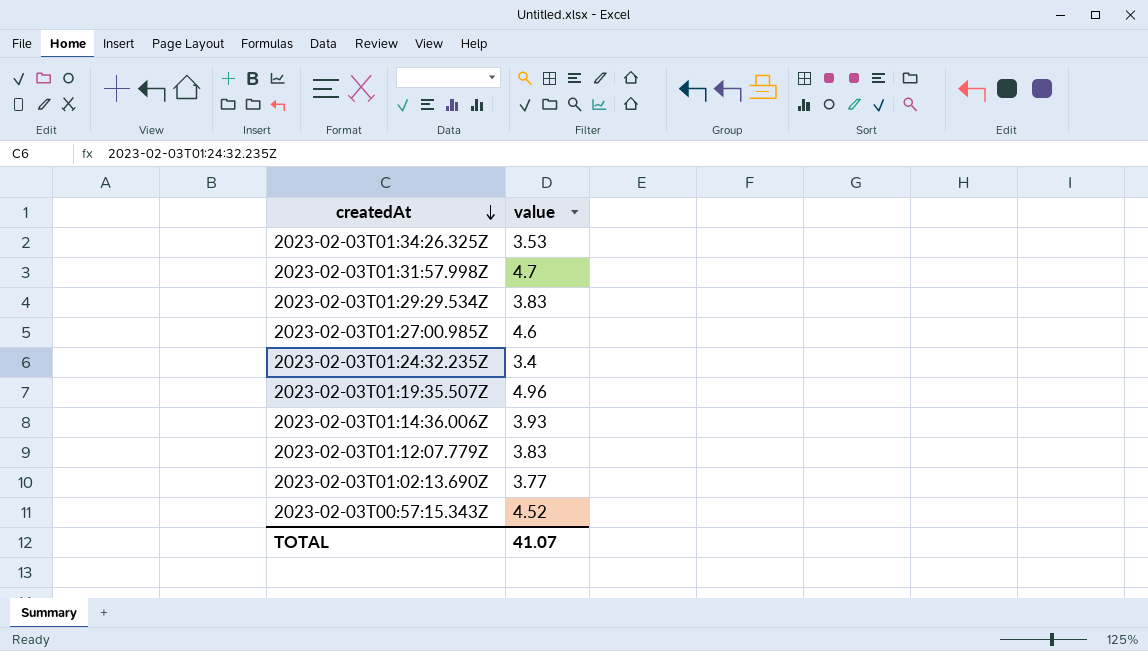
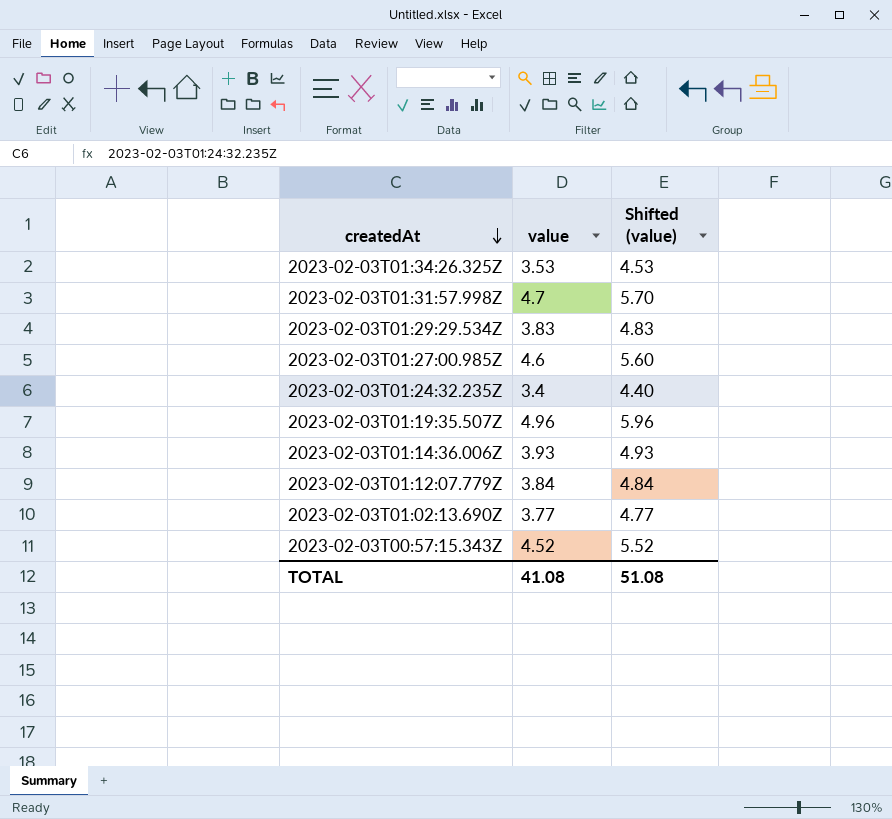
column Shifted (value) | formula: none -> [value] + 1
2023-02-03T01:12:07.779Z | value: 3.83 -> 3.84
TOTAL | value: 41.07 -> 41.08

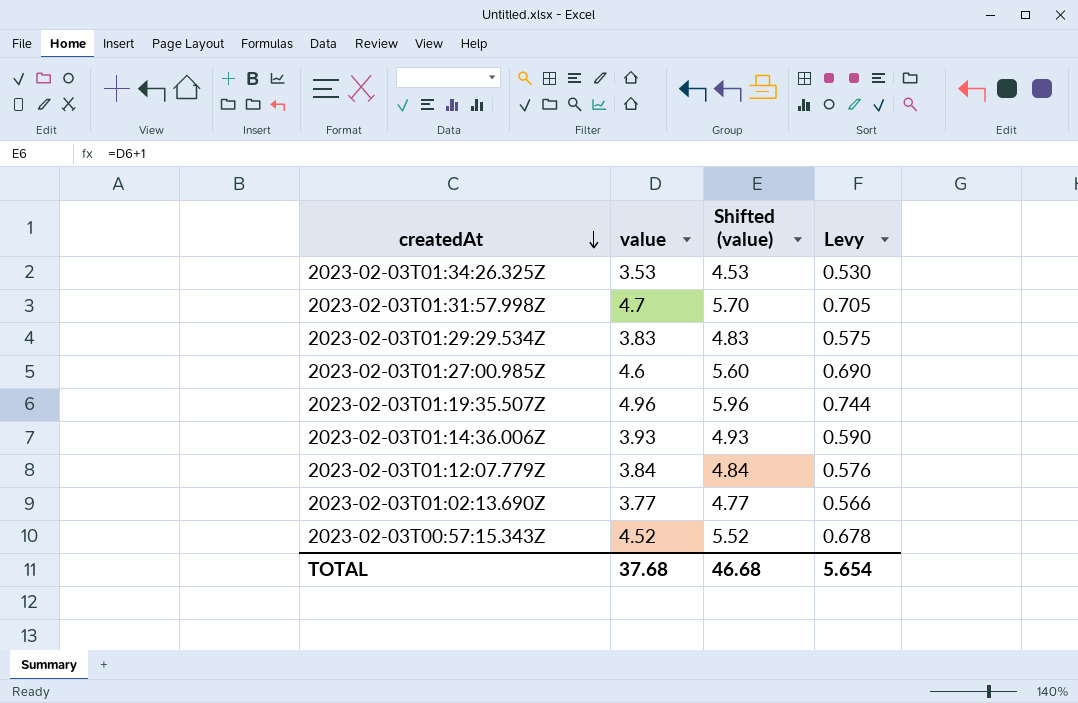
column Levy | formula: none -> [value] * 0.15
row 2023-02-03T01:24:32.235Z: 3.4 | 4.40 -> none
TOTAL | value: 41.08 -> 37.68
TOTAL | Shifted (value): 51.08 -> 46.68

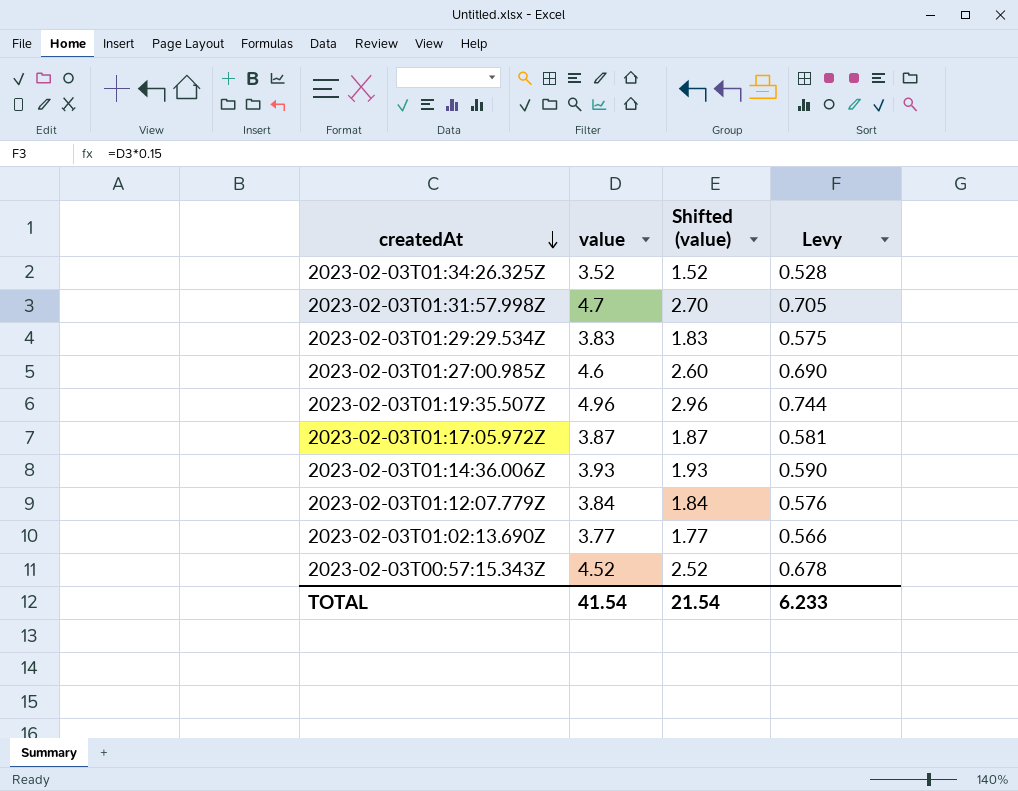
column Shifted (value) | formula: [value] + 1 -> [value] - 2
2023-02-03T01:34:26.325Z | value: 3.53 -> 3.52
2023-02-03T01:34:26.325Z | Levy: 0.530 -> 0.528
row 2023-02-03T01:17:05.972Z: none -> 3.87 | 1.87 | 0.581
TOTAL | value: 37.68 -> 41.54
TOTAL | Shifted (value): 46.68 -> 21.54
TOTAL | Levy: 5.654 -> 6.233

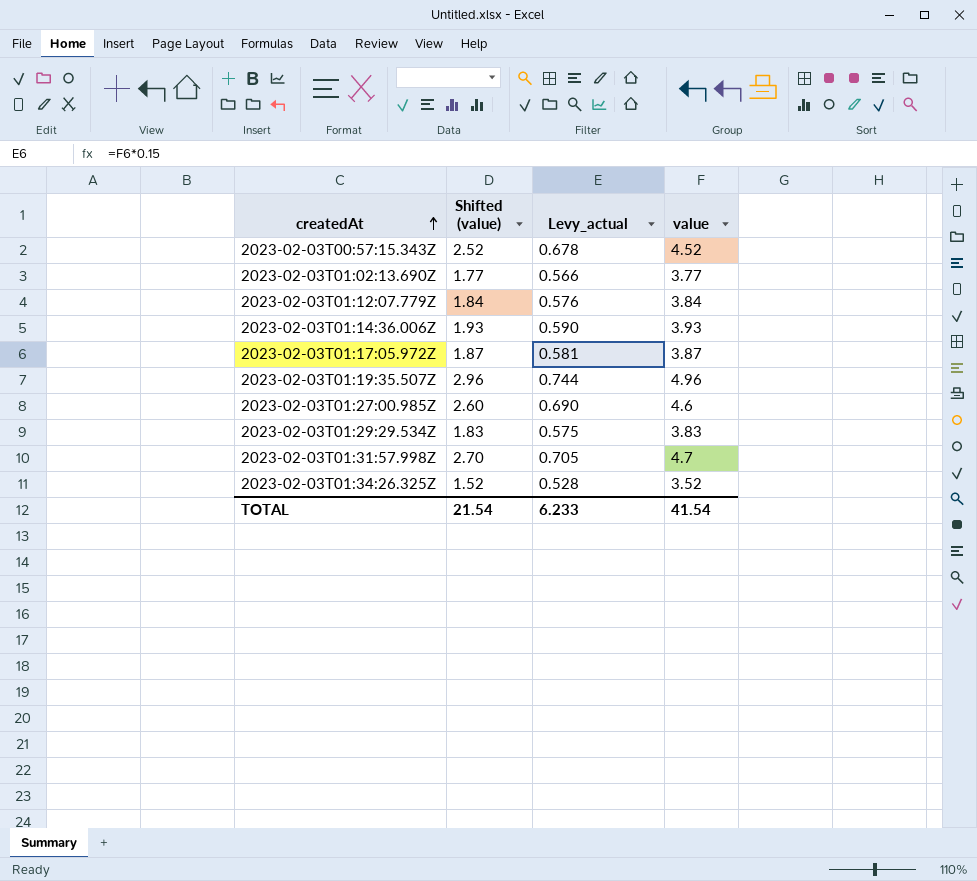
row order: createdAt descending -> createdAt ascending
column name: Levy -> Levy_actual
column value | position: 2 -> 4

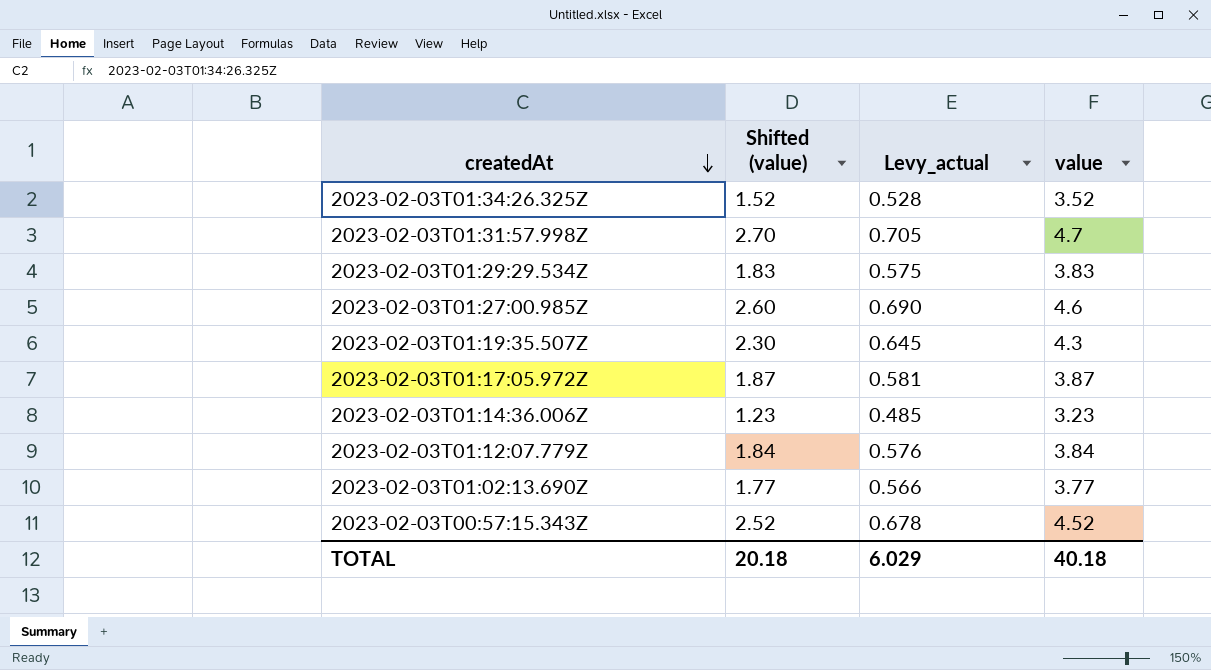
row order: createdAt ascending -> createdAt descending
2023-02-03T01:19:35.507Z | Shifted (value): 2.96 -> 2.30
2023-02-03T01:19:35.507Z | Levy_actual: 0.744 -> 0.645
2023-02-03T01:19:35.507Z | value: 4.96 -> 4.3
2023-02-03T01:14:36.006Z | Shifted (value): 1.93 -> 1.23
2023-02-03T01:14:36.006Z | Levy_actual: 0.590 -> 0.485
2023-02-03T01:14:36.006Z | value: 3.93 -> 3.23
TOTAL | Shifted (value): 21.54 -> 20.18
TOTAL | Levy_actual: 6.233 -> 6.029
TOTAL | value: 41.54 -> 40.18

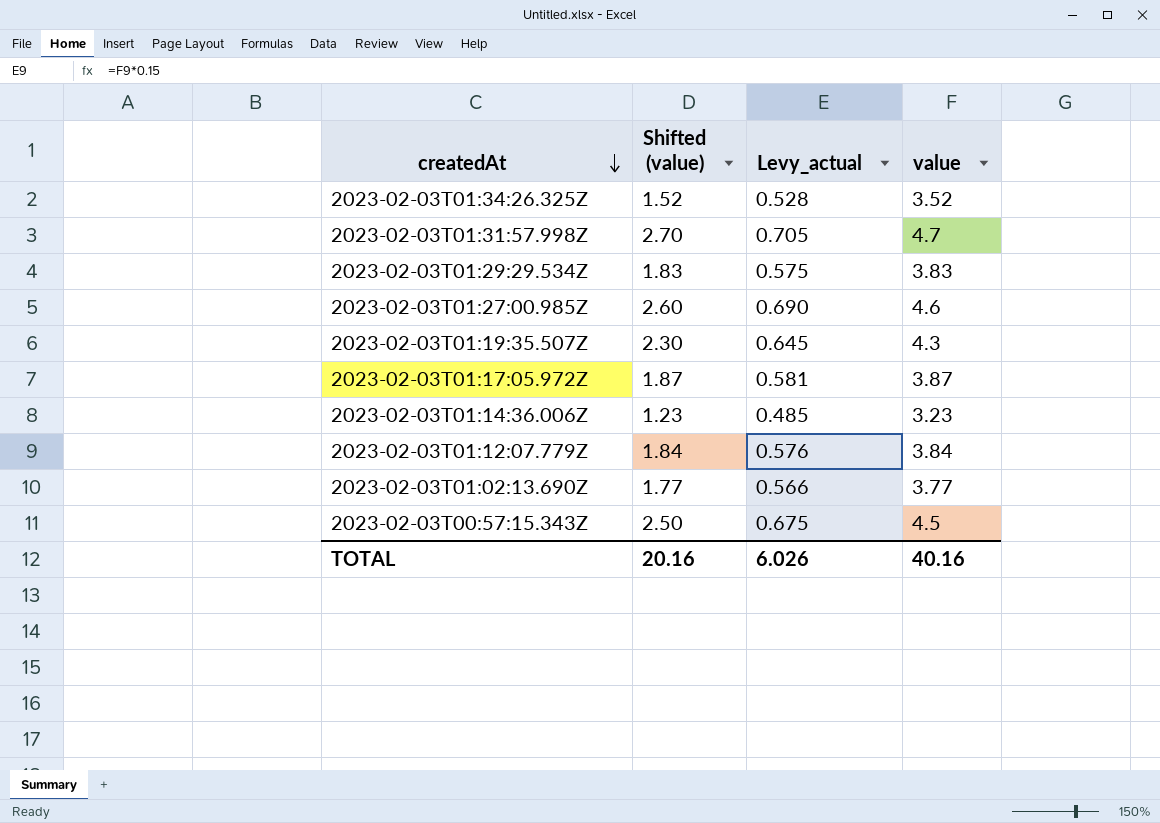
2023-02-03T00:57:15.343Z | Shifted (value): 2.52 -> 2.50
2023-02-03T00:57:15.343Z | Levy_actual: 0.678 -> 0.675
2023-02-03T00:57:15.343Z | value: 4.52 -> 4.5
TOTAL | Shifted (value): 20.18 -> 20.16
TOTAL | Levy_actual: 6.029 -> 6.026
TOTAL | value: 40.18 -> 40.16

